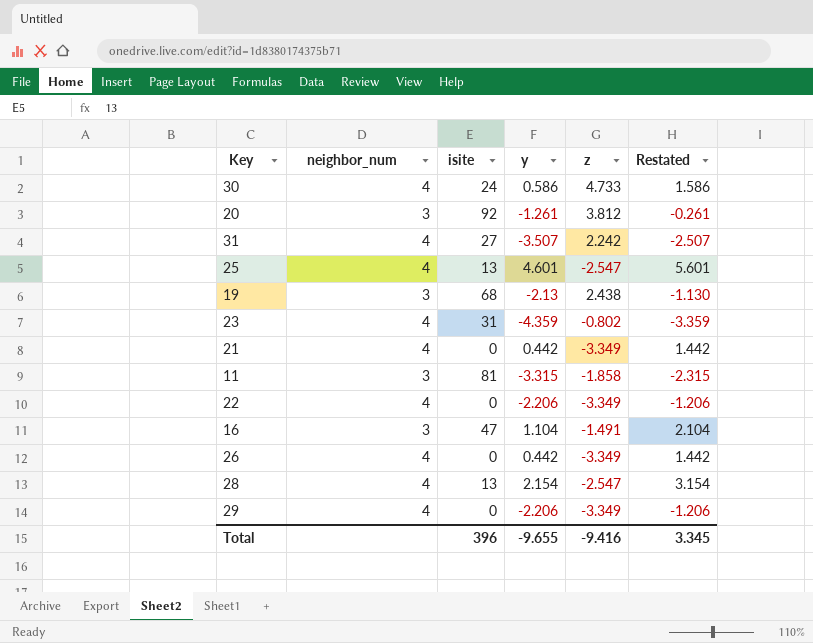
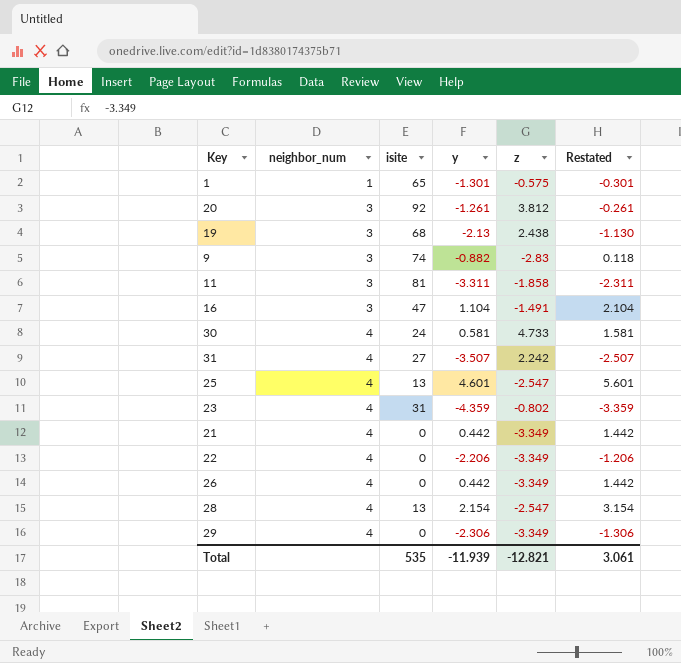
row order: none -> neighbor_num ascending
row 1: none -> 1 | 65 | -1.301 | -0.575 | -0.301
row 9: none -> 3 | 74 | -0.882 | -2.83 | 0.118
11 | y: -3.315 -> -3.311
11 | Restated: -2.315 -> -2.311
30 | y: 0.586 -> 0.581
30 | Restated: 1.586 -> 1.581
29 | y: -2.206 -> -2.306
29 | Restated: -1.206 -> -1.306
Total | isite: 396 -> 535
Total | y: -9.655 -> -11.939
Total | z: -9.416 -> -12.821
Total | Restated: 3.345 -> 3.061

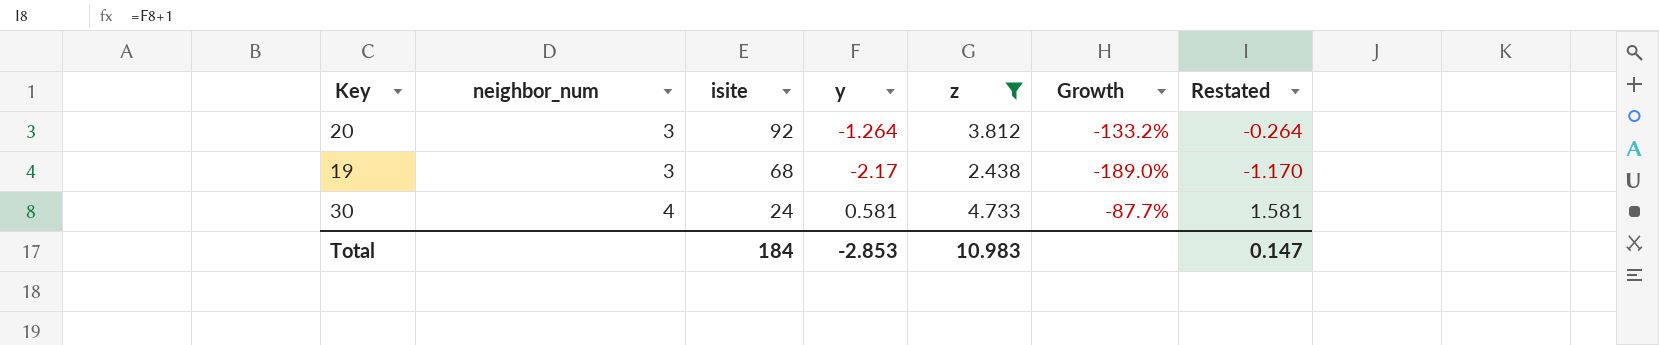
filter: none -> z >= 2.438
column Growth | formula: none -> ([y] - [z]) / [z]
20 | y: -1.261 -> -1.264
20 | Restated: -0.261 -> -0.264
19 | y: -2.13 -> -2.17
19 | Restated: -1.130 -> -1.170
Total | isite: 535 -> 184
Total | y: -11.939 -> -2.853
Total | z: -12.821 -> 10.983
Total | Restated: 3.061 -> 0.147

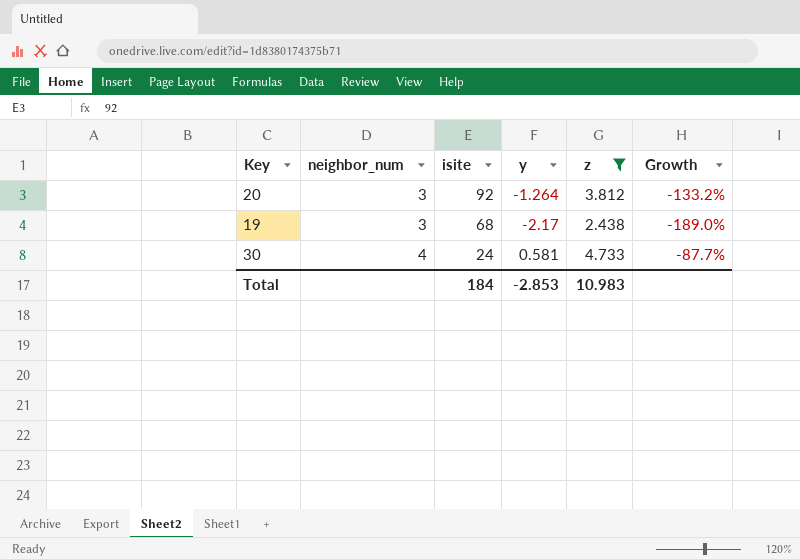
column Restated | formula: [y] + 1 -> none

